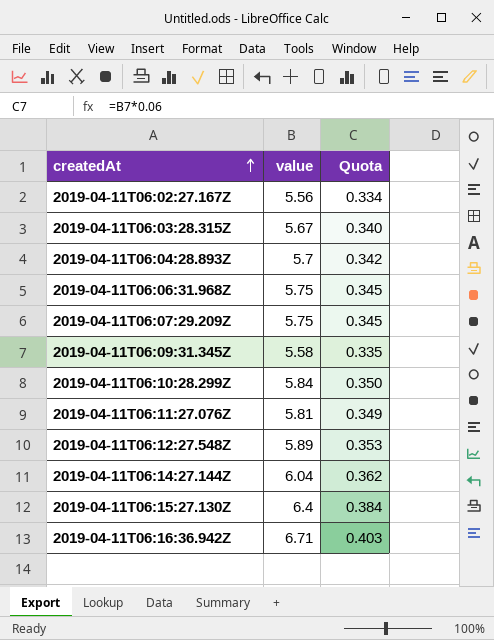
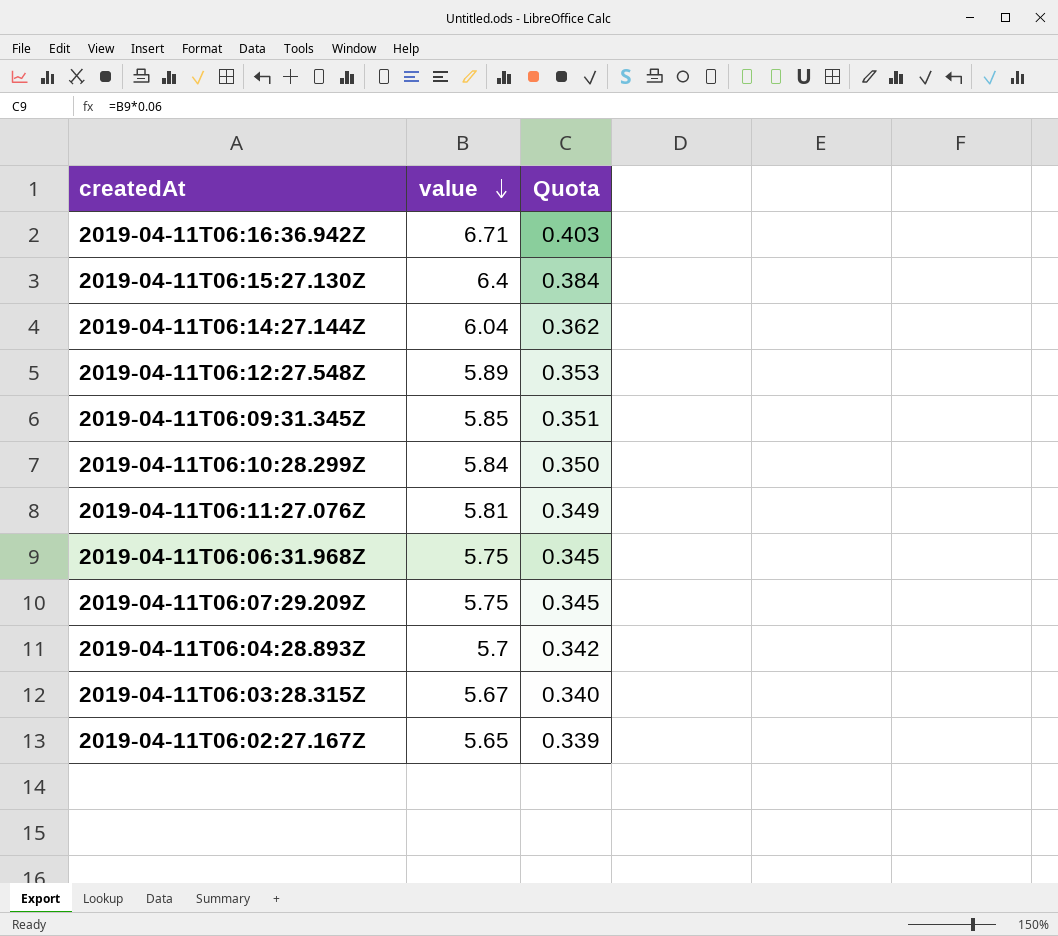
row order: createdAt ascending -> value descending
2019-04-11T06:09:31.345Z | value: 5.58 -> 5.85
2019-04-11T06:09:31.345Z | Quota: 0.335 -> 0.351
2019-04-11T06:02:27.167Z | value: 5.56 -> 5.65
2019-04-11T06:02:27.167Z | Quota: 0.334 -> 0.339

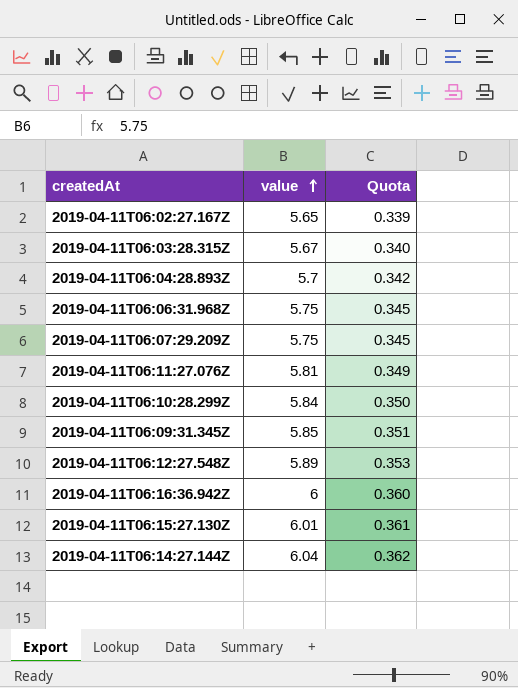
row order: value descending -> value ascending
2019-04-11T06:16:36.942Z | value: 6.71 -> 6
2019-04-11T06:16:36.942Z | Quota: 0.403 -> 0.360
2019-04-11T06:15:27.130Z | value: 6.4 -> 6.01
2019-04-11T06:15:27.130Z | Quota: 0.384 -> 0.361

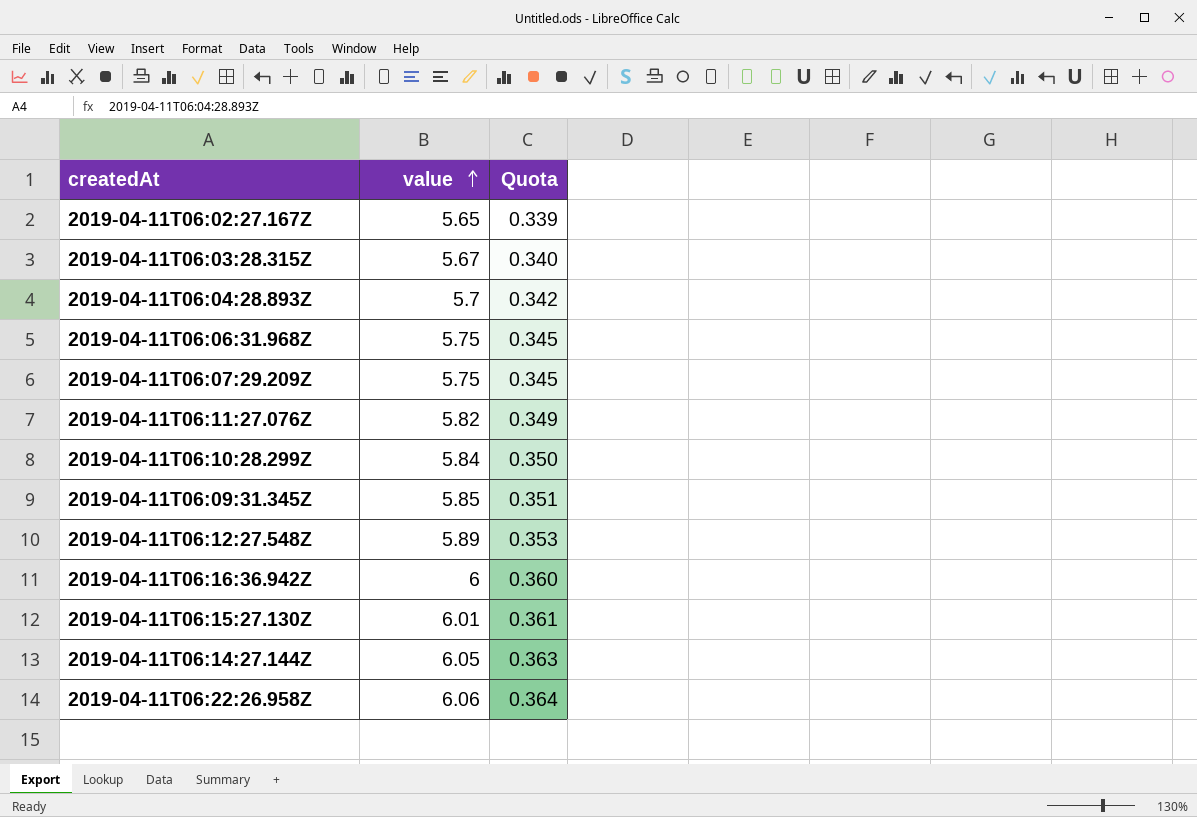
2019-04-11T06:11:27.076Z | value: 5.81 -> 5.82
2019-04-11T06:14:27.144Z | value: 6.04 -> 6.05
2019-04-11T06:14:27.144Z | Quota: 0.362 -> 0.363
row 2019-04-11T06:22:26.958Z: none -> 6.06 | 0.364

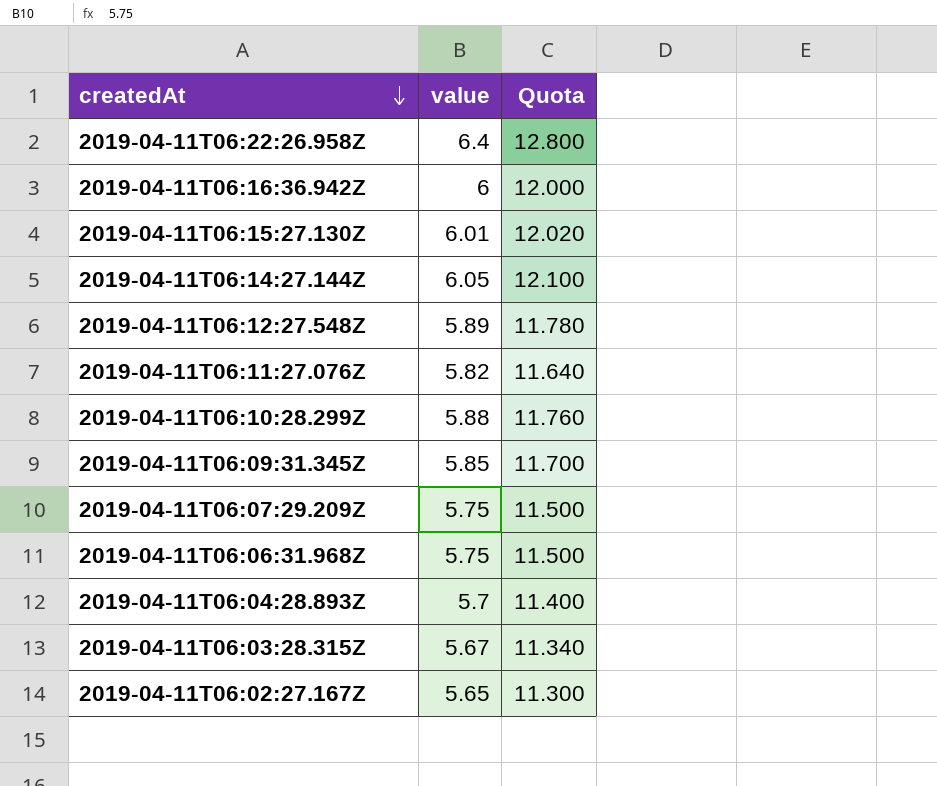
row order: value ascending -> createdAt descending
column Quota | formula: [value] * 0.06 -> [value] * 2
2019-04-11T06:22:26.958Z | value: 6.06 -> 6.4
2019-04-11T06:10:28.299Z | value: 5.84 -> 5.88

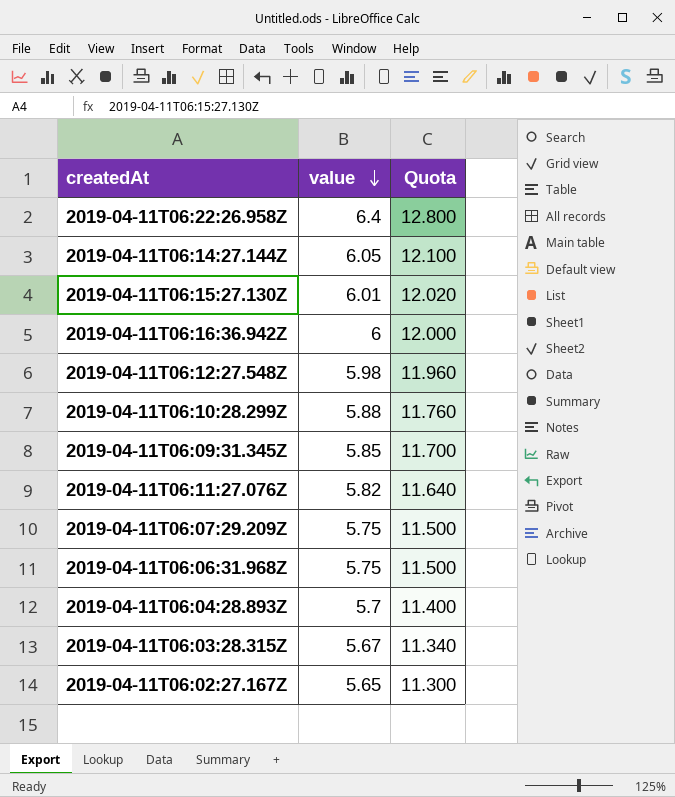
row order: createdAt descending -> value descending
2019-04-11T06:12:27.548Z | value: 5.89 -> 5.98
2019-04-11T06:12:27.548Z | Quota: 11.780 -> 11.960

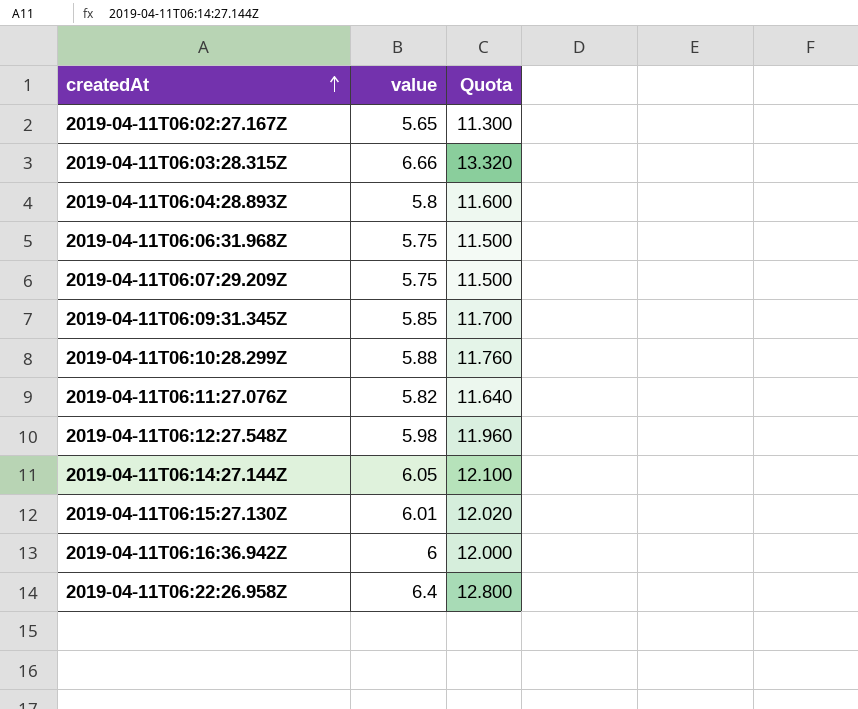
row order: value descending -> createdAt ascending
2019-04-11T06:03:28.315Z | value: 5.67 -> 6.66
2019-04-11T06:03:28.315Z | Quota: 11.340 -> 13.320
2019-04-11T06:04:28.893Z | value: 5.7 -> 5.8
2019-04-11T06:04:28.893Z | Quota: 11.400 -> 11.600

